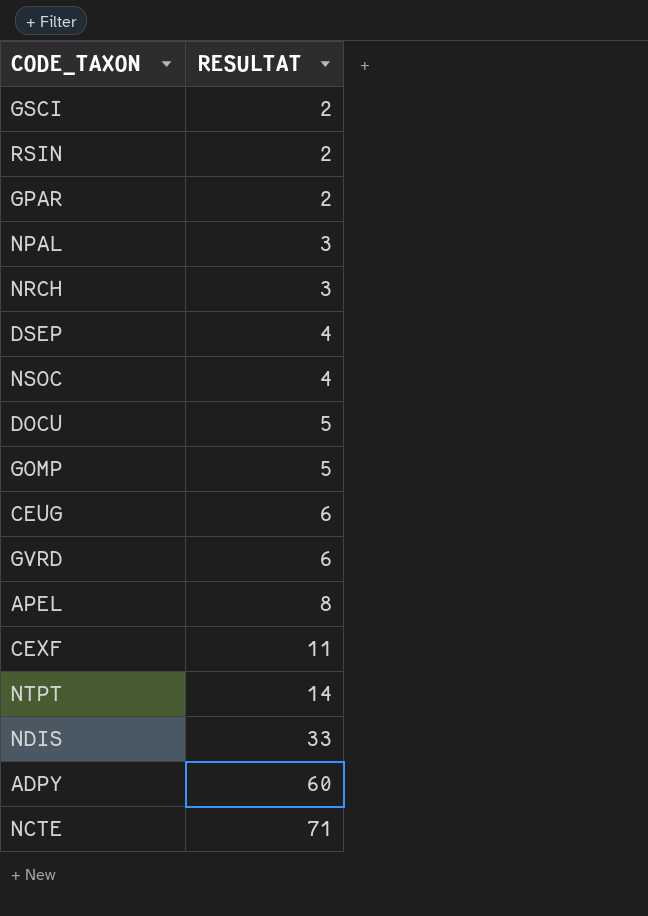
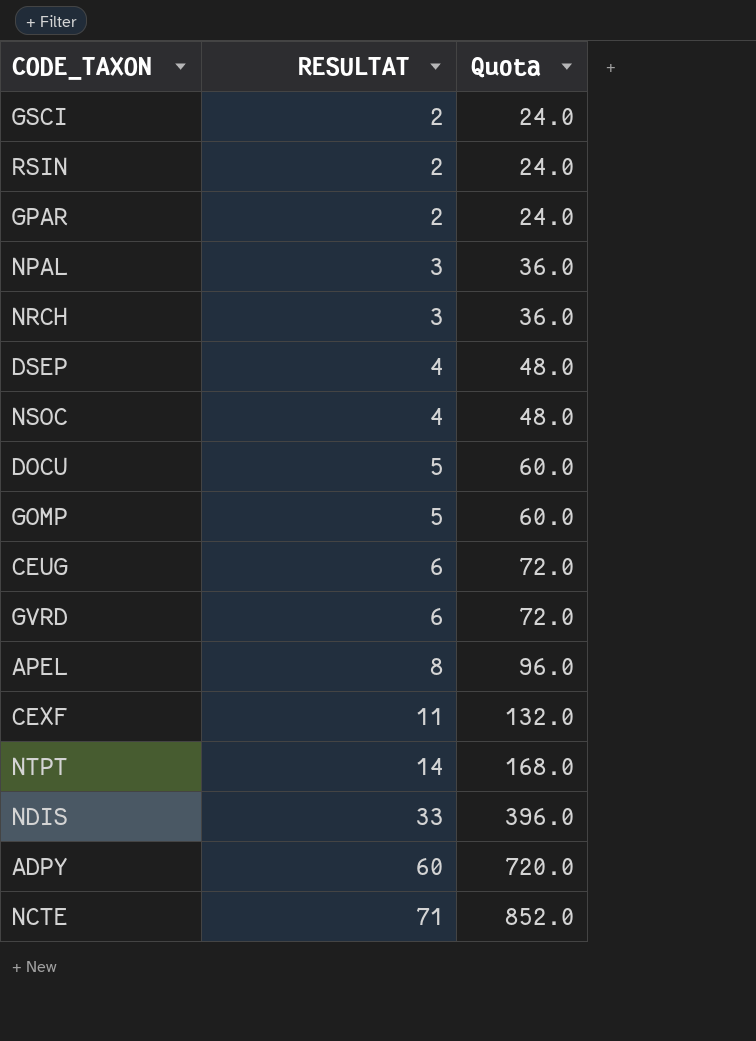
column Quota | formula: none -> [RESULTAT] * 12

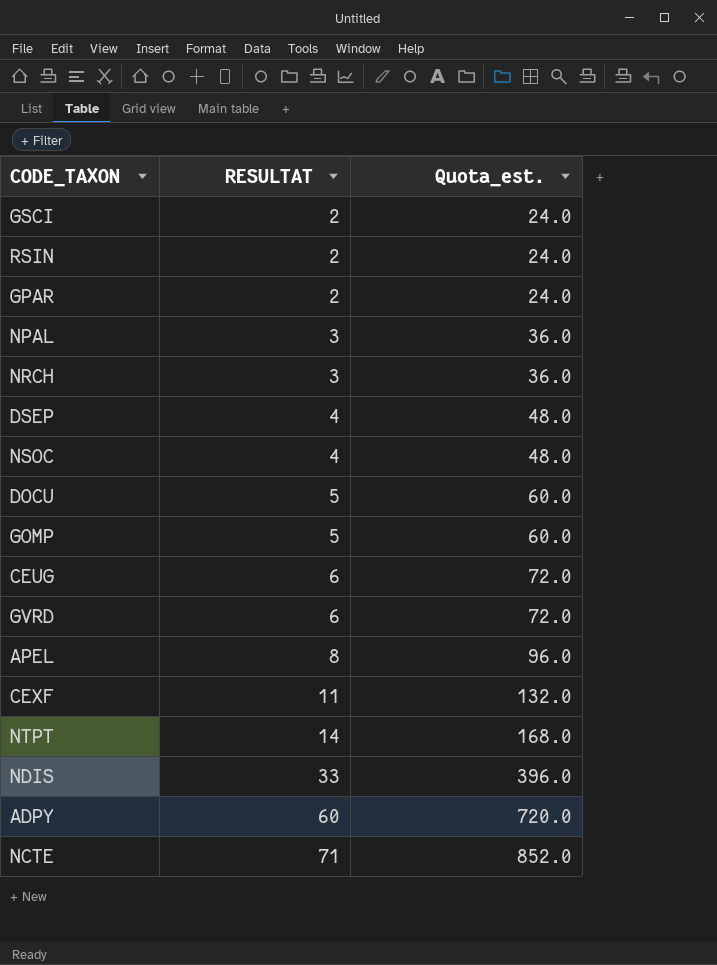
column name: Quota -> Quota_est.

